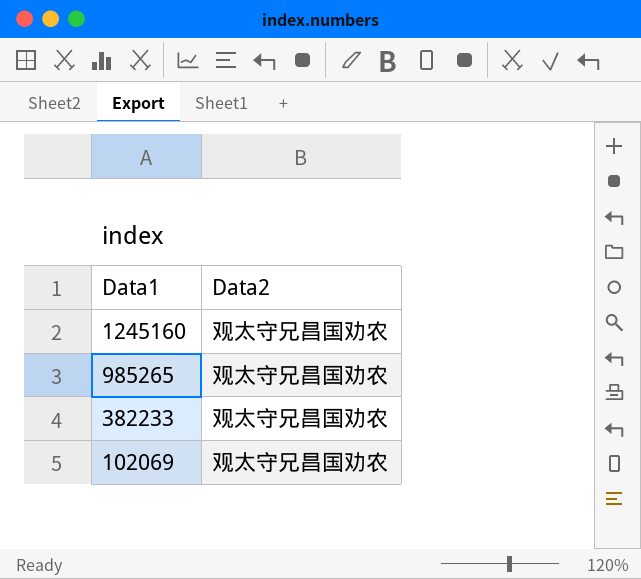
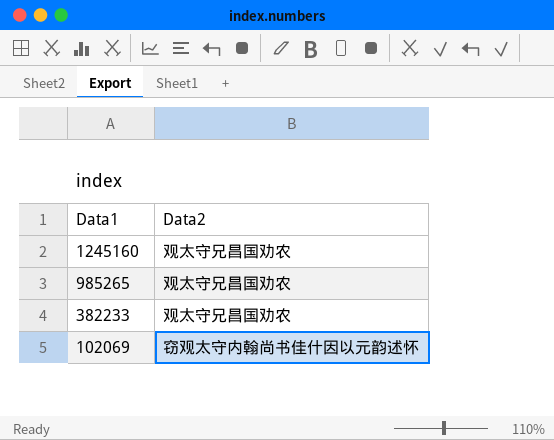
102069 | Data2: 观太守兄昌国劝农 -> 窃观太守内翰尚书佳什因以元韵述怀

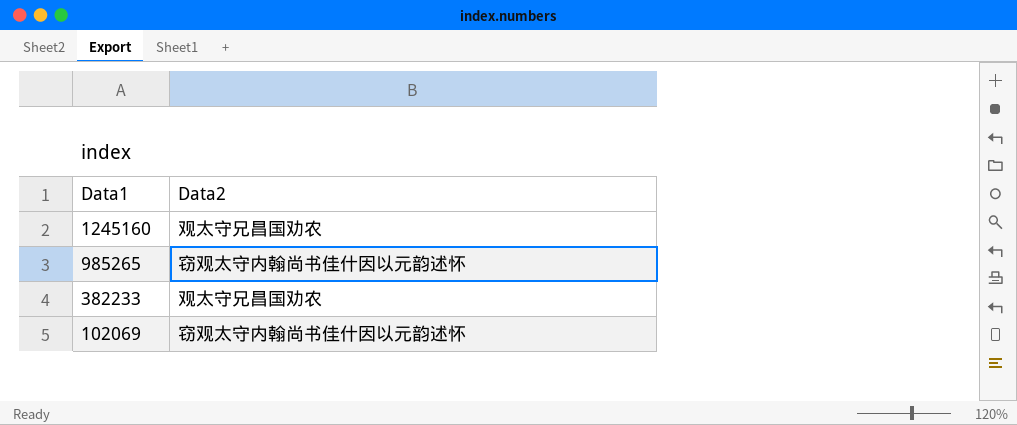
985265 | Data2: 观太守兄昌国劝农 -> 窃观太守内翰尚书佳什因以元韵述怀

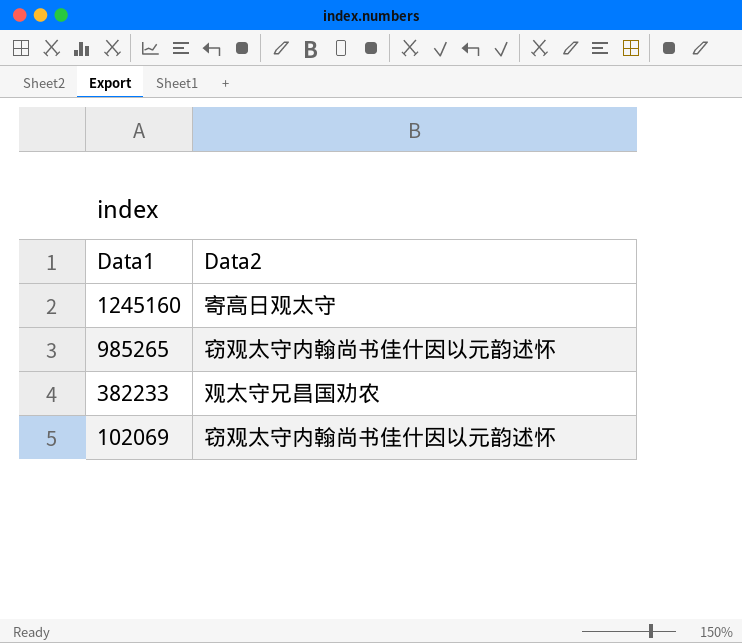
1245160 | Data2: 观太守兄昌国劝农 -> 寄高日观太守

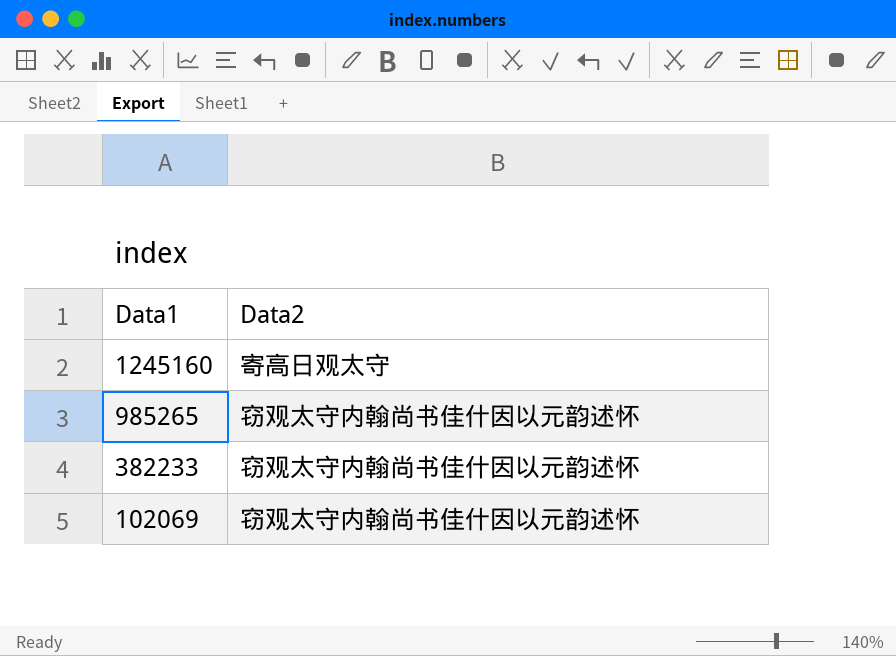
382233 | Data2: 观太守兄昌国劝农 -> 窃观太守内翰尚书佳什因以元韵述怀

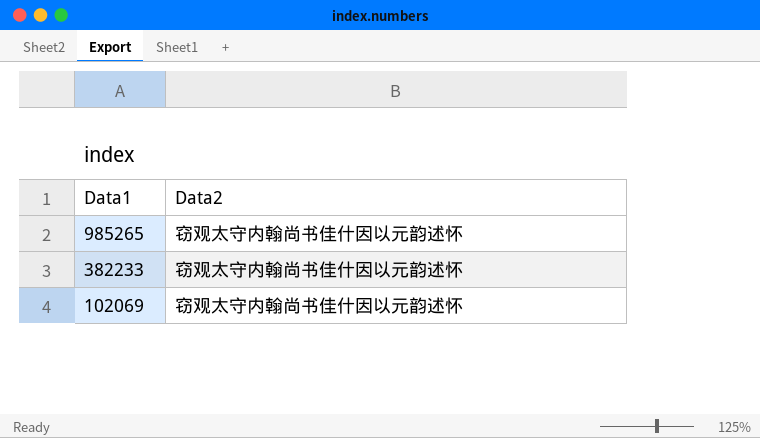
row 1245160: 寄高日观太守 -> none

